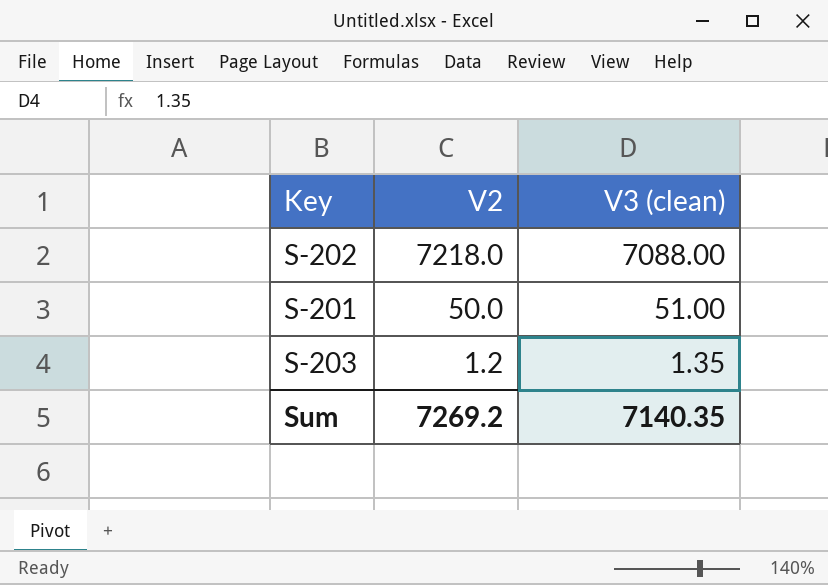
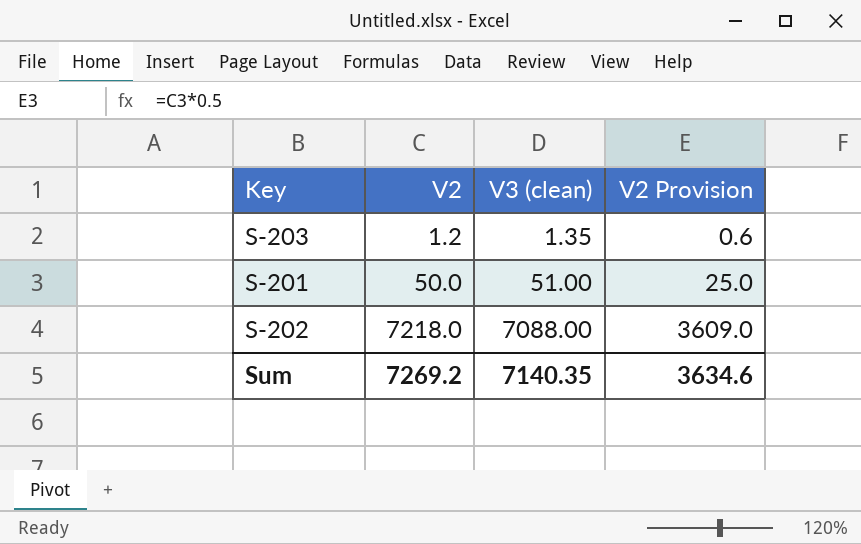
row order: V2 descending -> V2 ascending
column V2 Provision | formula: none -> [V2] * 0.5

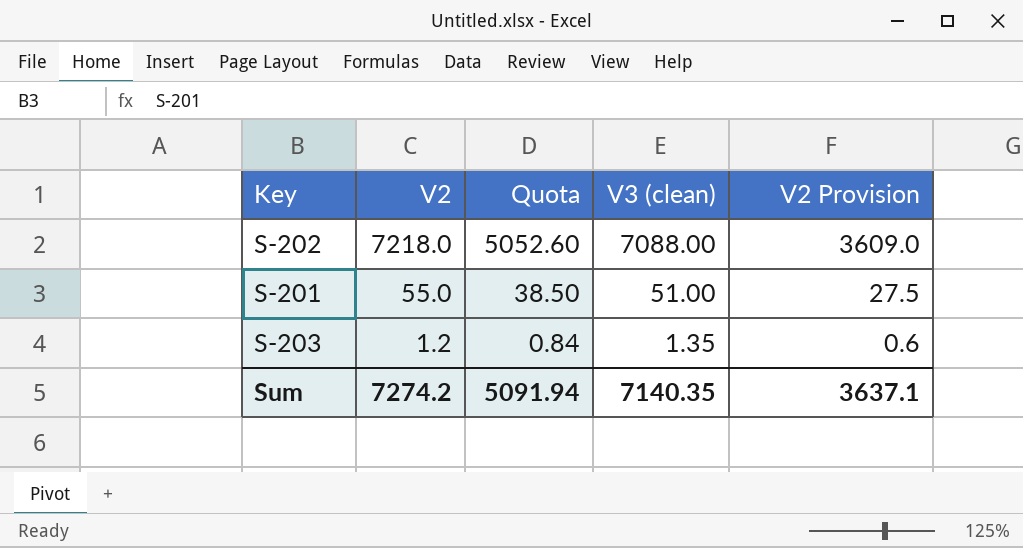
row order: V2 ascending -> V2 descending
column Quota | formula: none -> [V2] * 0.7
S-201 | V2: 50.0 -> 55.0
S-201 | V2 Provision: 25.0 -> 27.5
Sum | V2: 7269.2 -> 7274.2
Sum | V2 Provision: 3634.6 -> 3637.1

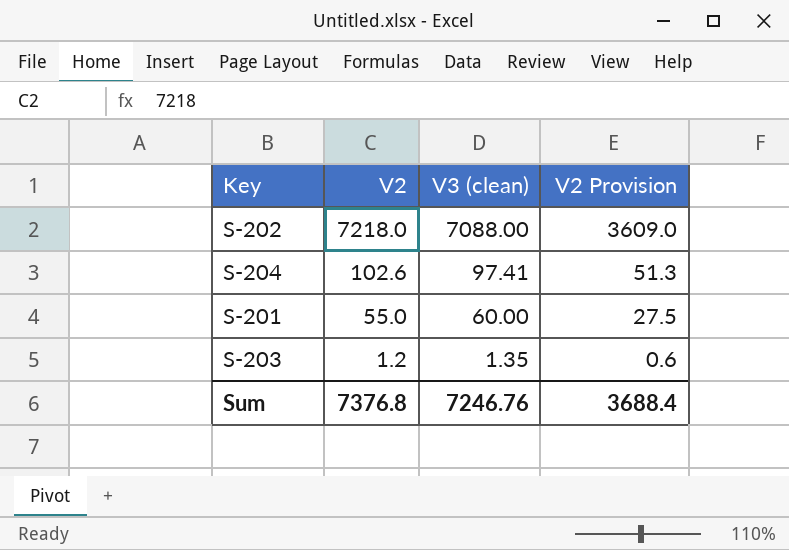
column Quota | formula: [V2] * 0.7 -> none
row S-204: none -> 102.6 | 97.41 | 51.3
S-201 | V3 (clean): 51.00 -> 60.00
Sum | V2: 7274.2 -> 7376.8
Sum | V3 (clean): 7140.35 -> 7246.76
Sum | V2 Provision: 3637.1 -> 3688.4

